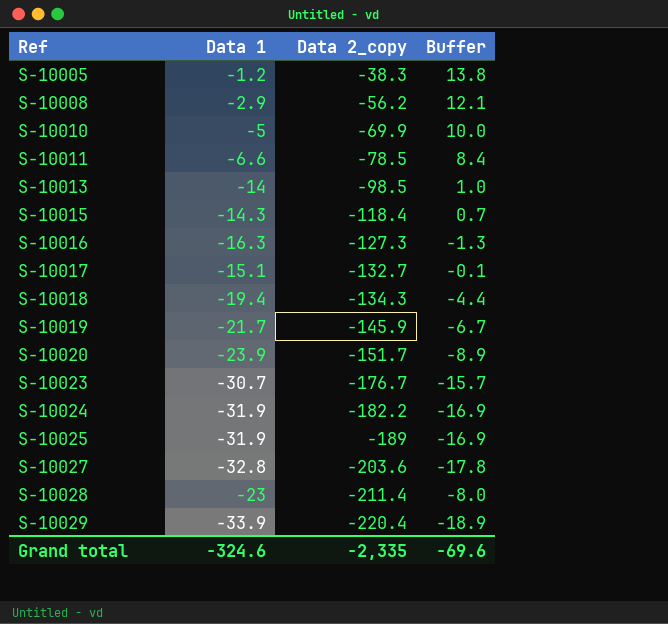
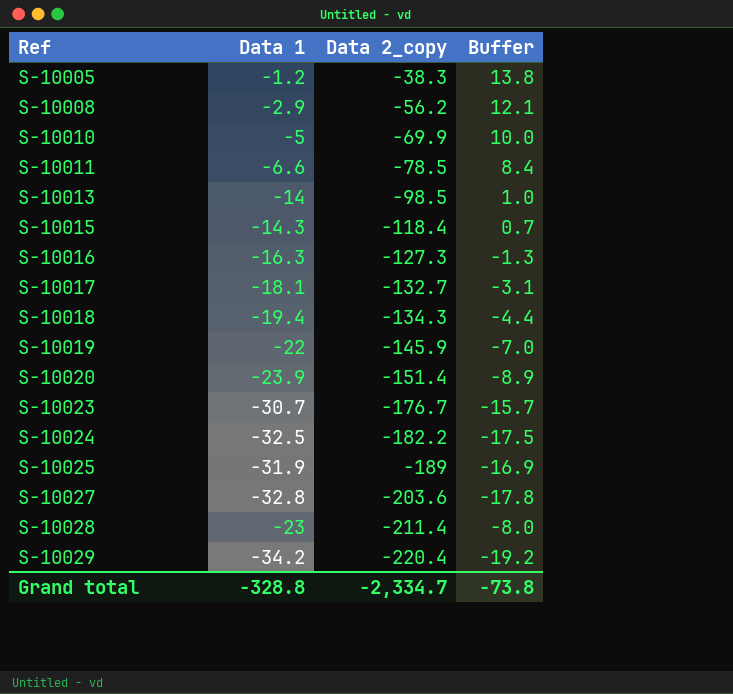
S-10017 | Data 1: -15.1 -> -18.1
S-10017 | Buffer: -0.1 -> -3.1
S-10019 | Data 1: -21.7 -> -22
S-10019 | Buffer: -6.7 -> -7.0
S-10020 | Data 2_copy: -151.7 -> -151.4
S-10024 | Data 1: -31.9 -> -32.5
S-10024 | Buffer: -16.9 -> -17.5
S-10029 | Data 1: -33.9 -> -34.2
S-10029 | Buffer: -18.9 -> -19.2
Grand total | Data 1: -324.6 -> -328.8
Grand total | Data 2_copy: -2,335 -> -2,334.7
Grand total | Buffer: -69.6 -> -73.8

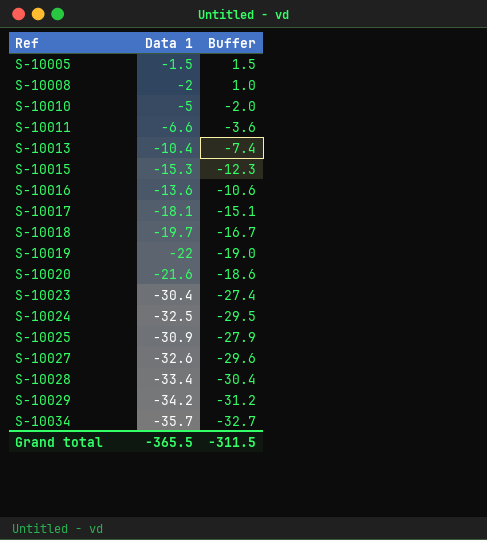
column Data 2_copy | position: 3 -> none
column Buffer | formula: [Data 1] + 15 -> [Data 1] + 3
S-10005 | Data 1: -1.2 -> -1.5
S-10008 | Data 1: -2.9 -> -2
S-10013 | Data 1: -14 -> -10.4
S-10015 | Data 1: -14.3 -> -15.3
S-10016 | Data 1: -16.3 -> -13.6
S-10018 | Data 1: -19.4 -> -19.7
S-10020 | Data 1: -23.9 -> -21.6
S-10023 | Data 1: -30.7 -> -30.4
S-10025 | Data 1: -31.9 -> -30.9
S-10027 | Data 1: -32.8 -> -32.6
S-10028 | Data 1: -23 -> -33.4
row S-10034: none -> -35.7 | -32.7
Grand total | Data 1: -328.8 -> -365.5
Grand total | Buffer: -73.8 -> -311.5

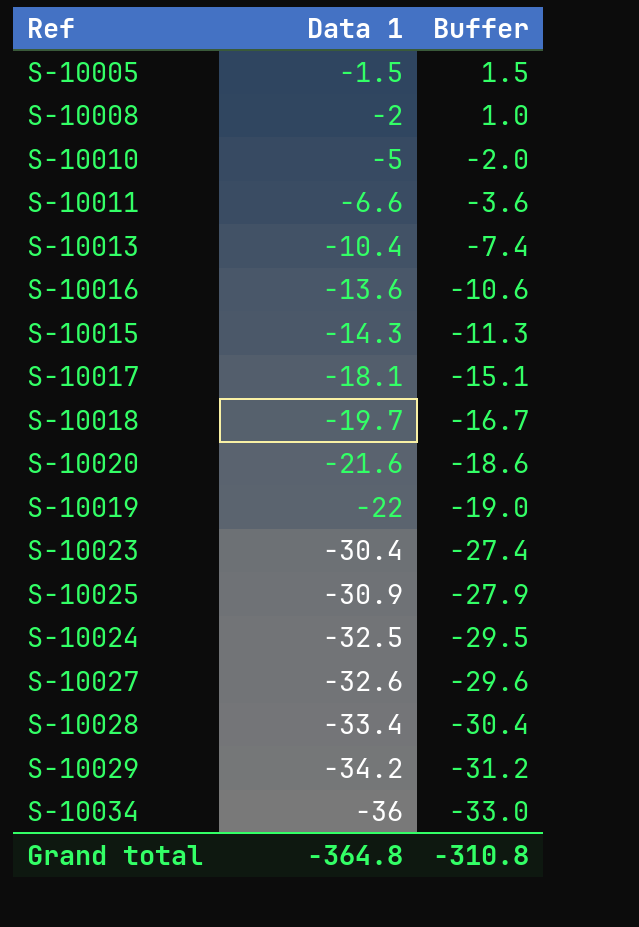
row order: Ref ascending -> Data 1 descending
S-10015 | Data 1: -15.3 -> -14.3
S-10015 | Buffer: -12.3 -> -11.3
S-10034 | Data 1: -35.7 -> -36
S-10034 | Buffer: -32.7 -> -33.0
Grand total | Data 1: -365.5 -> -364.8
Grand total | Buffer: -311.5 -> -310.8

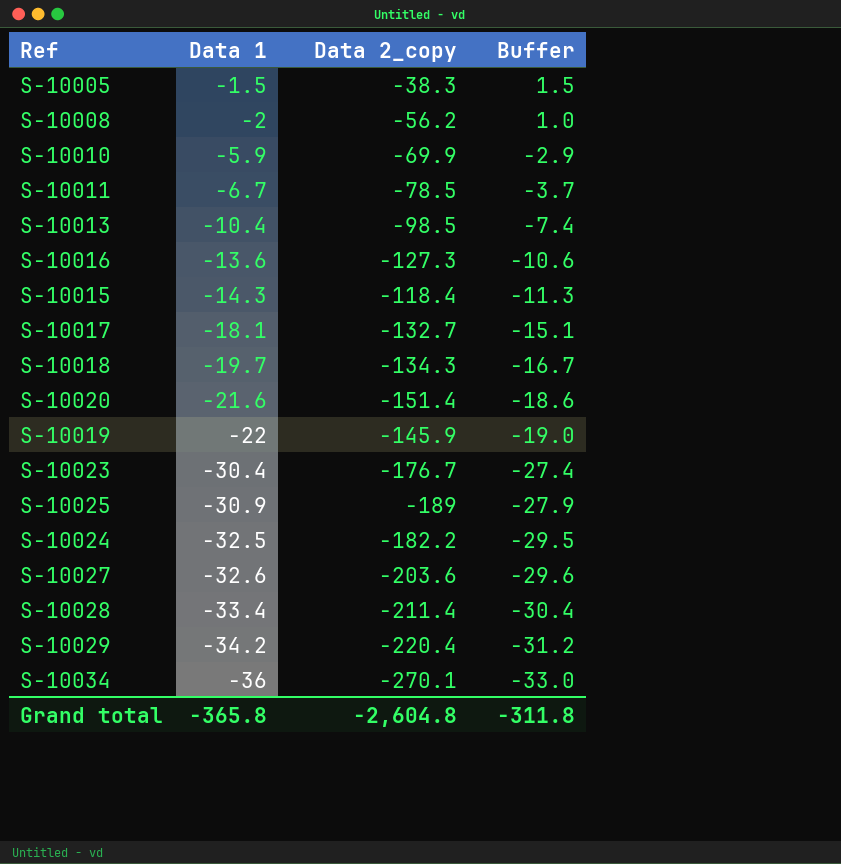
column Data 2_copy | position: none -> 3
S-10010 | Data 1: -5 -> -5.9
S-10010 | Buffer: -2.0 -> -2.9
S-10011 | Data 1: -6.6 -> -6.7
S-10011 | Buffer: -3.6 -> -3.7
Grand total | Data 1: -364.8 -> -365.8
Grand total | Buffer: -310.8 -> -311.8

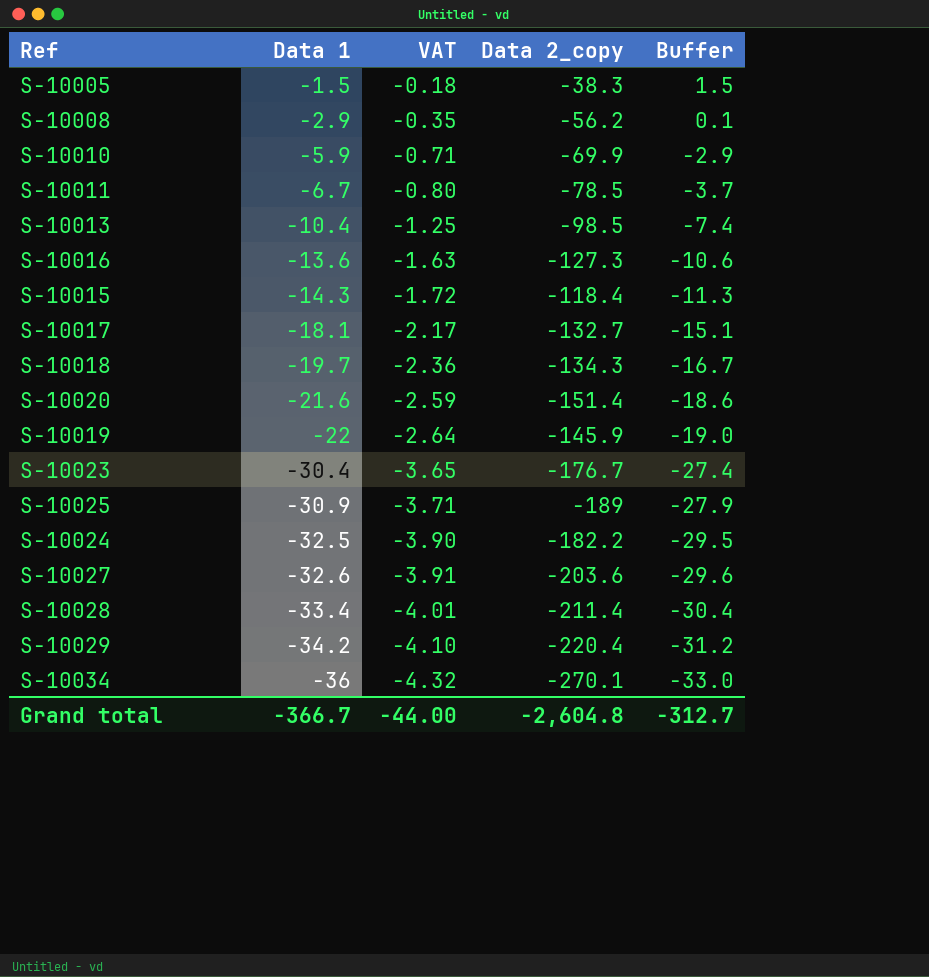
column VAT | formula: none -> [Data 1] * 0.12
S-10008 | Data 1: -2 -> -2.9
S-10008 | Buffer: 1.0 -> 0.1
Grand total | Data 1: -365.8 -> -366.7
Grand total | Buffer: -311.8 -> -312.7

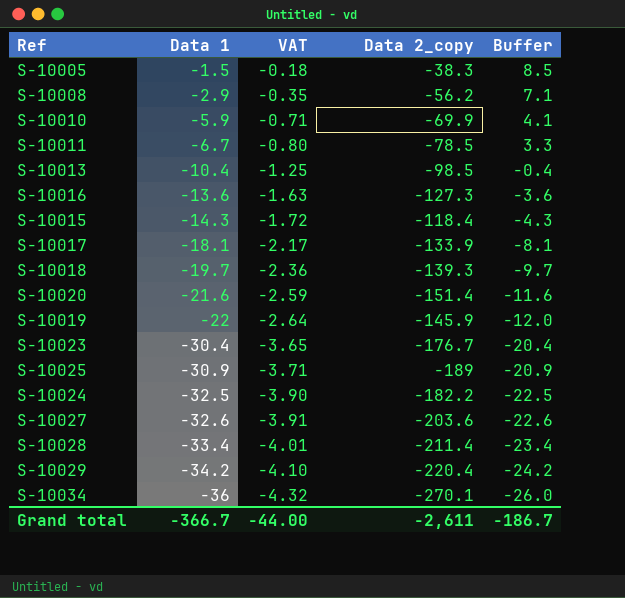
column Buffer | formula: [Data 1] + 3 -> [Data 1] + 10
S-10017 | Data 2_copy: -132.7 -> -133.9
S-10018 | Data 2_copy: -134.3 -> -139.3
Grand total | Data 2_copy: -2,604.8 -> -2,611
Grand total | Buffer: -312.7 -> -186.7

